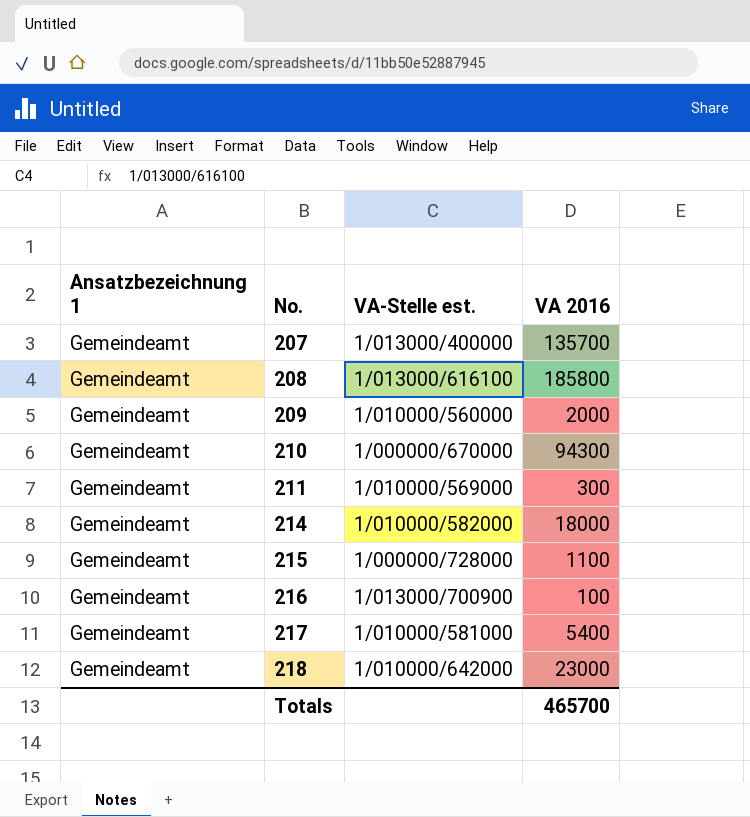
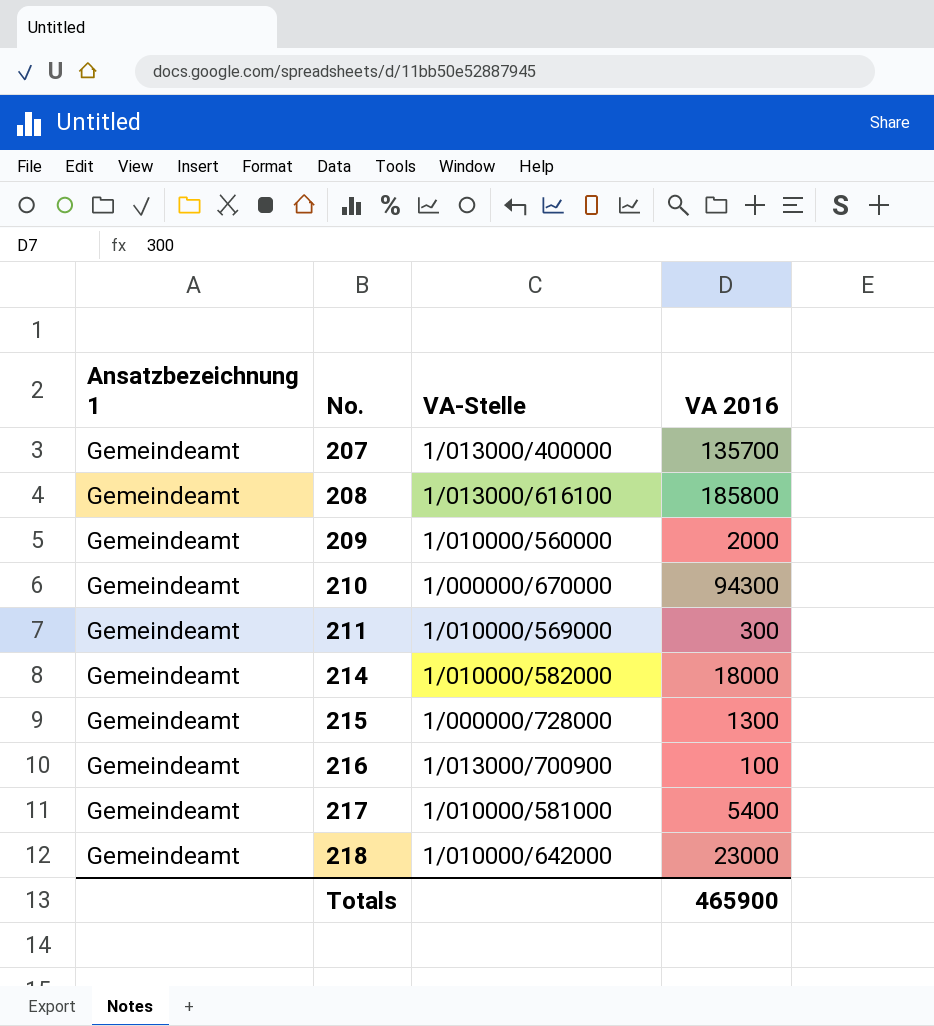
column name: VA-Stelle est. -> VA-Stelle
215 | VA 2016: 1100 -> 1300
Totals | VA 2016: 465700 -> 465900

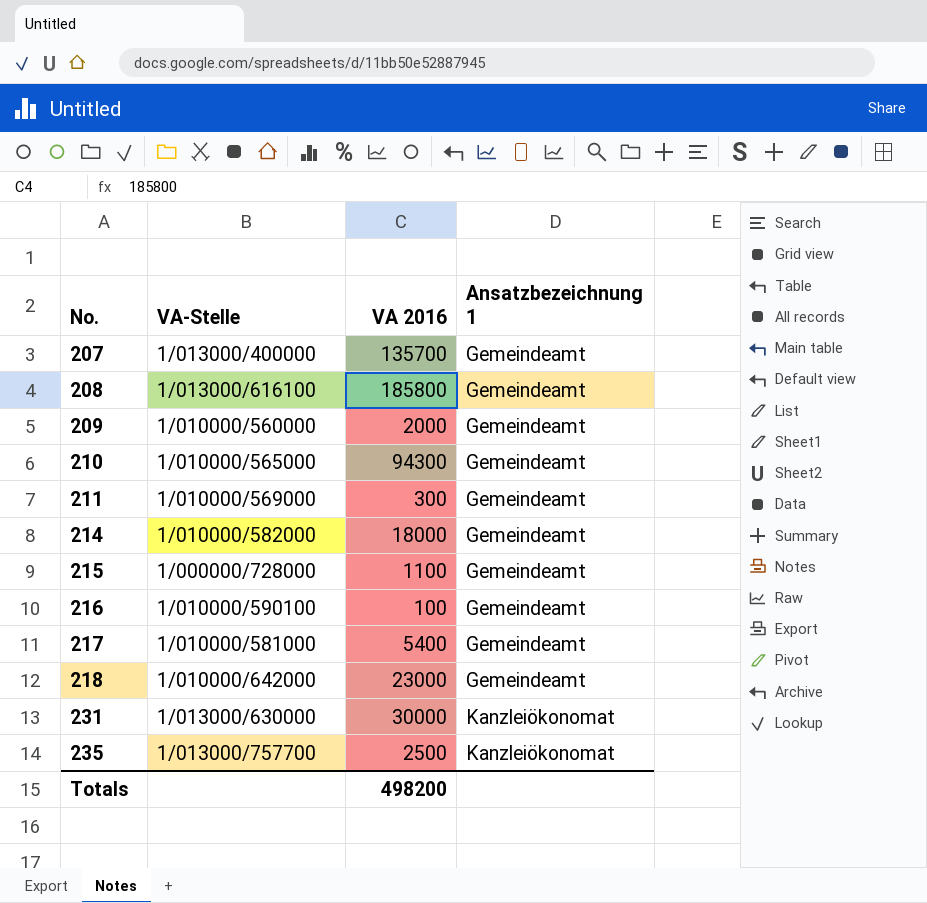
column Ansatzbezeichnung 1 | position: 1 -> 4
210 | VA-Stelle: 1/000000/670000 -> 1/010000/565000
215 | VA 2016: 1300 -> 1100
216 | VA-Stelle: 1/013000/700900 -> 1/010000/590100
row 231: none -> 1/013000/630000 | 30000 | Kanzleiökonomat
row 235: none -> 1/013000/757700 | 2500 | Kanzleiökonomat
Totals | VA 2016: 465900 -> 498200

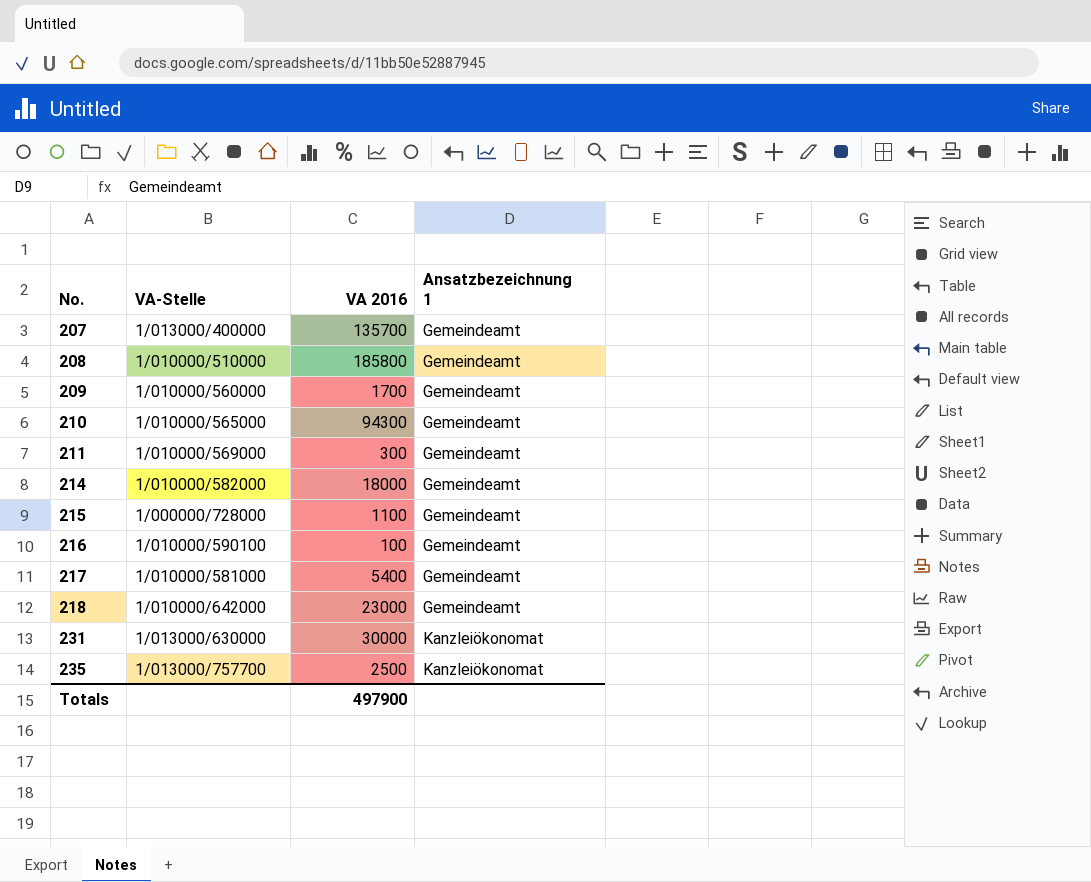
208 | VA-Stelle: 1/013000/616100 -> 1/010000/510000
209 | VA 2016: 2000 -> 1700
Totals | VA 2016: 498200 -> 497900

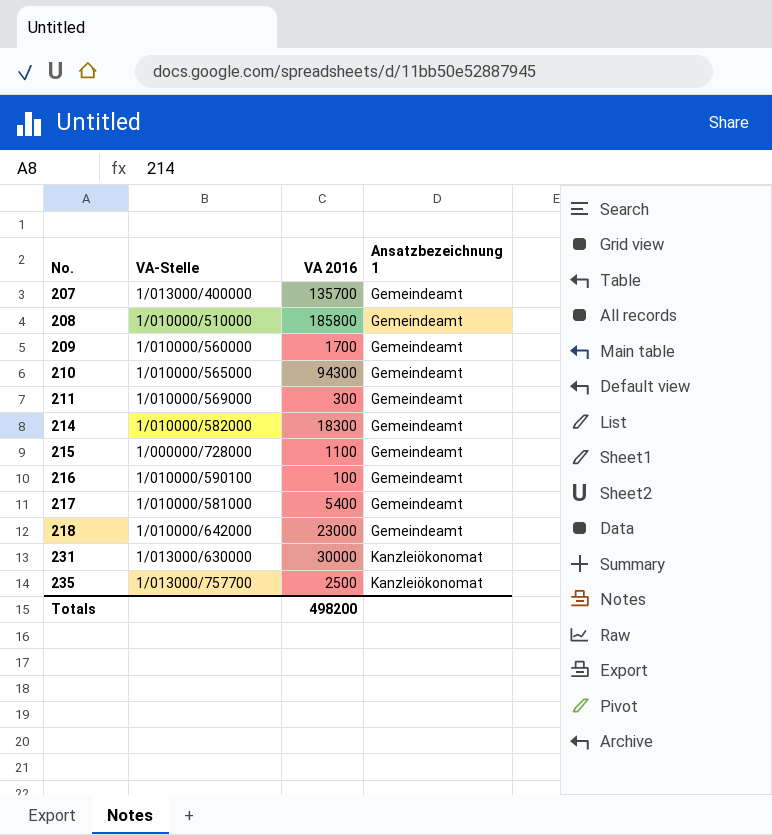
214 | VA 2016: 18000 -> 18300
Totals | VA 2016: 497900 -> 498200

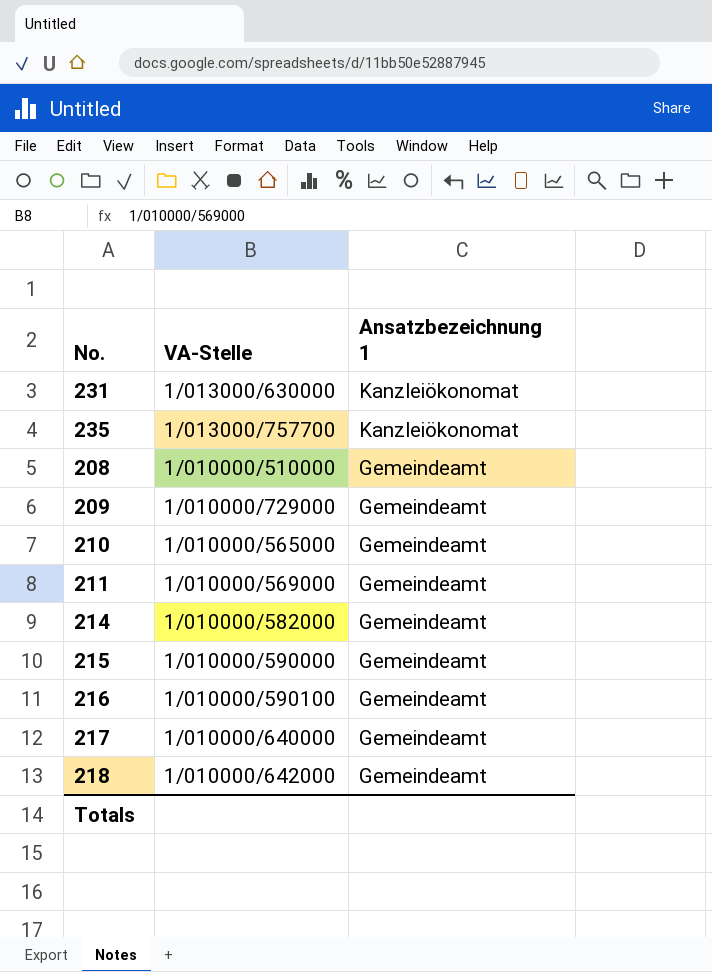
row order: No. ascending -> Ansatzbezeichnung 1 descending
column VA 2016 | position: 3 -> none
row 207: 1/013000/400000 | 135700 | Gemeindeamt -> none
209 | VA-Stelle: 1/010000/560000 -> 1/010000/729000
215 | VA-Stelle: 1/000000/728000 -> 1/010000/590000
217 | VA-Stelle: 1/010000/581000 -> 1/010000/640000

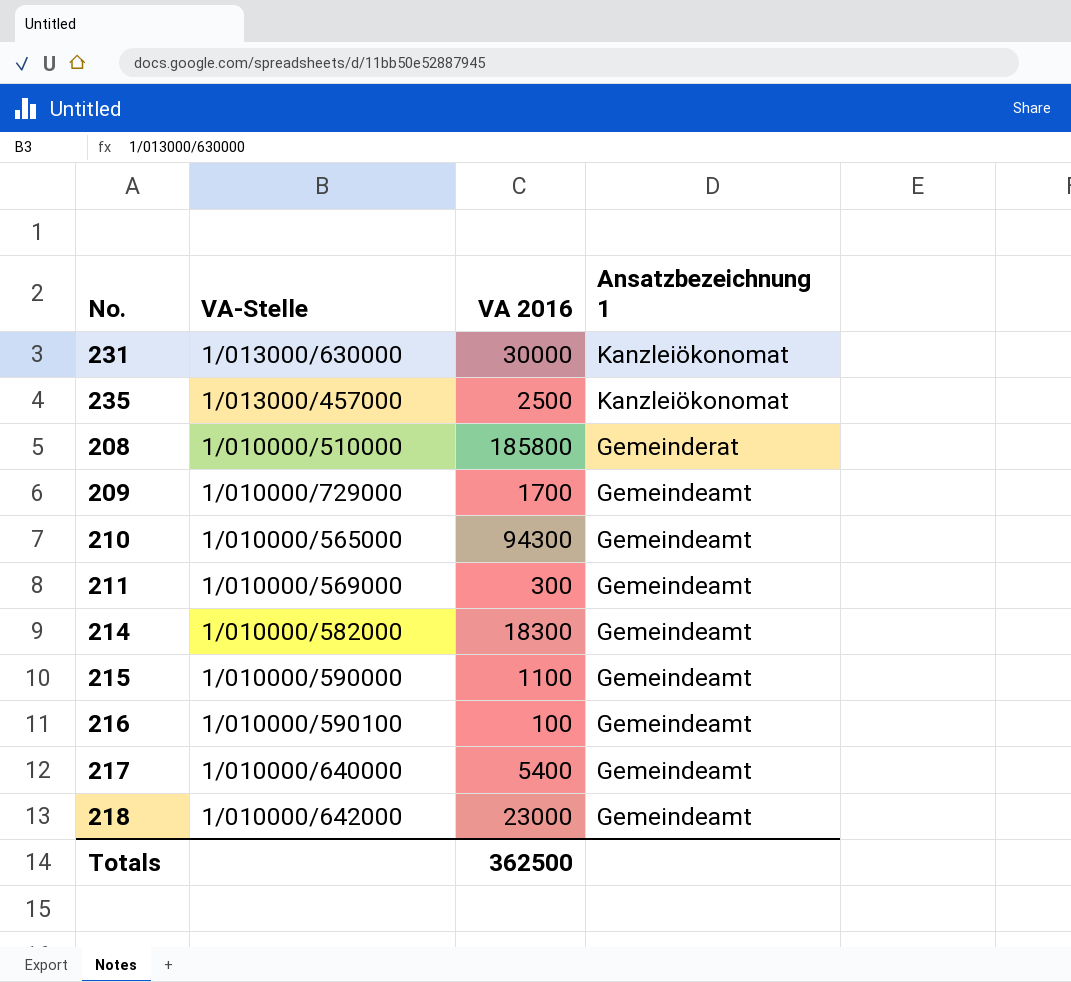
column VA 2016 | position: none -> 3
235 | VA-Stelle: 1/013000/757700 -> 1/013000/457000
208 | Ansatzbezeichnung 1: Gemeindeamt -> Gemeinderat

